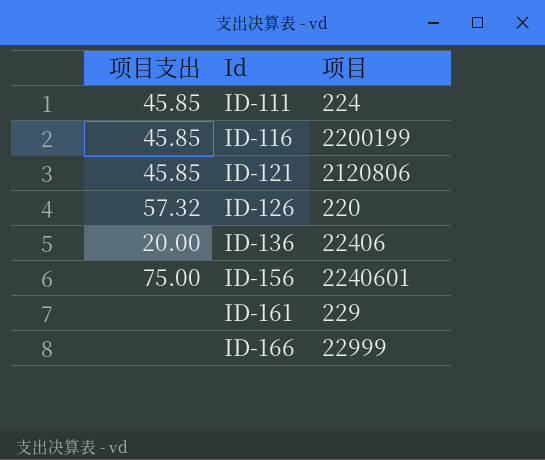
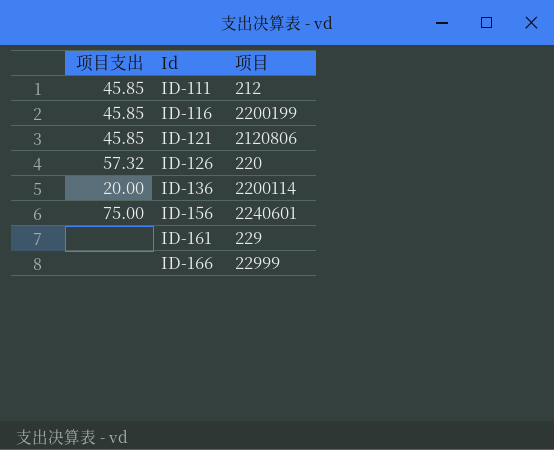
ID-111 | 项目: 224 -> 212
ID-136 | 项目: 22406 -> 2200114

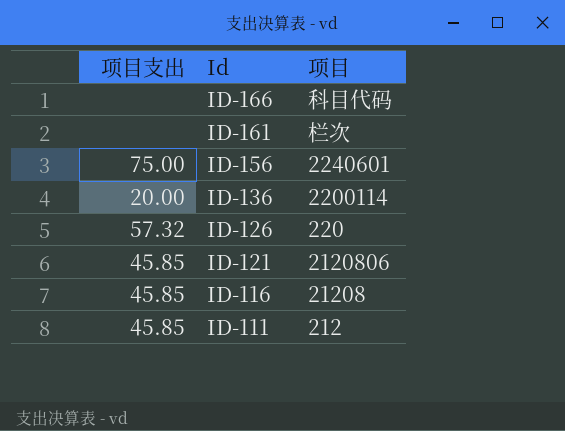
row order: Id ascending -> Id descending
ID-166 | 项目: 22999 -> 科目代码
ID-161 | 项目: 229 -> 栏次
ID-116 | 项目: 2200199 -> 21208

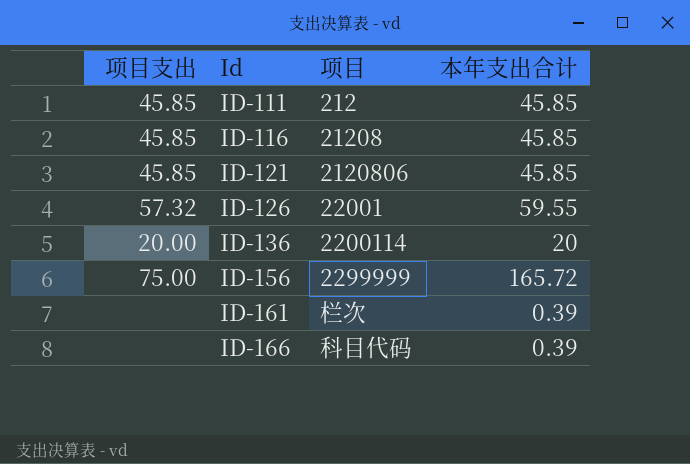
row order: Id descending -> Id ascending
column 本年支出合计 | position: none -> 4
ID-126 | 项目: 220 -> 22001
ID-156 | 项目: 2240601 -> 2299999

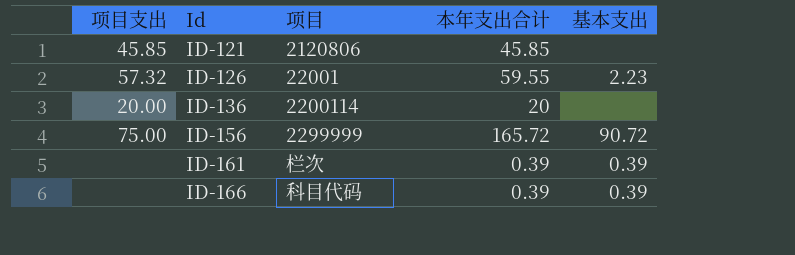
column 基本支出 | position: none -> 5
row ID-111: 45.85 | 212 | 45.85 -> none
row ID-116: 45.85 | 21208 | 45.85 -> none

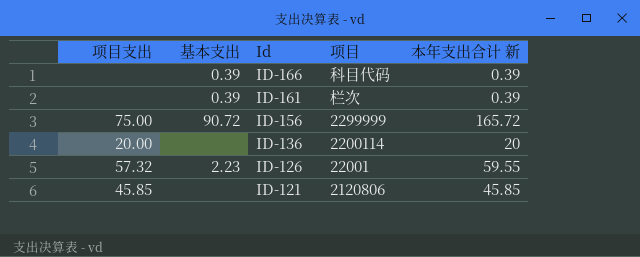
row order: Id ascending -> Id descending
column 基本支出 | position: 5 -> 2
column name: 本年支出合计 -> 本年支出合计 新

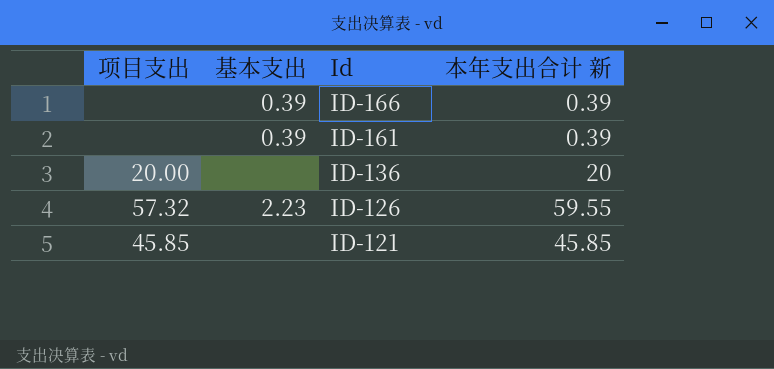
column 项目 | position: 4 -> none
row ID-156: 75.00 | 90.72 | 2299999 | 165.72 -> none

